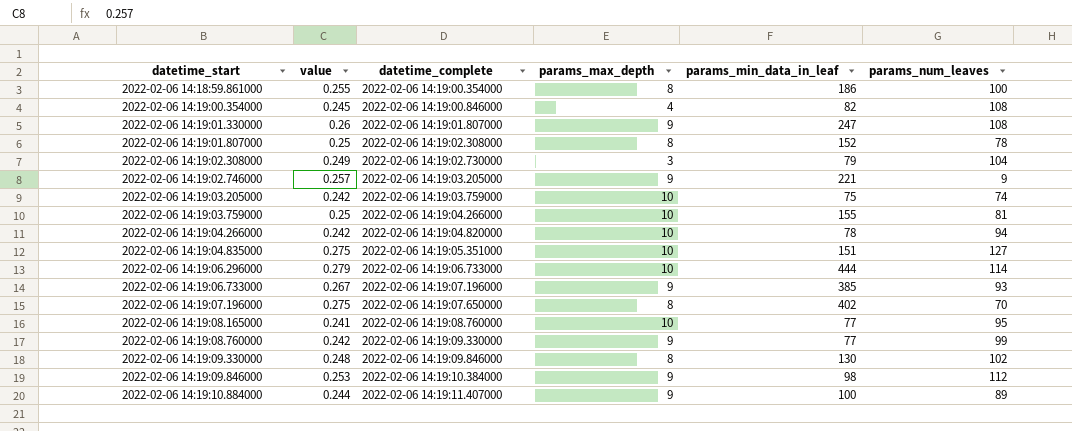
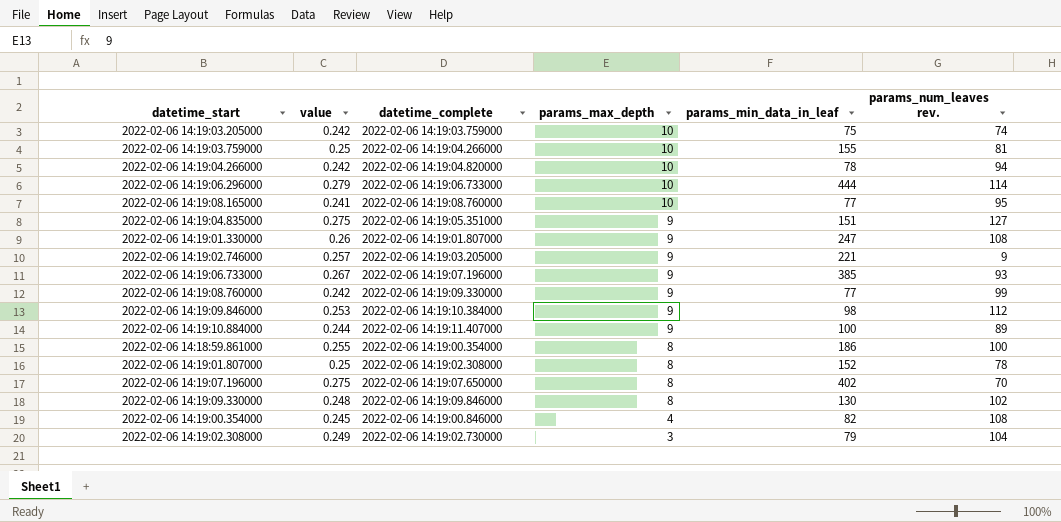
row order: datetime_start ascending -> params_max_depth descending
column name: params_num_leaves -> params_num_leaves rev.
2022-02-06 14:19:04.835000 | params_max_depth: 10 -> 9

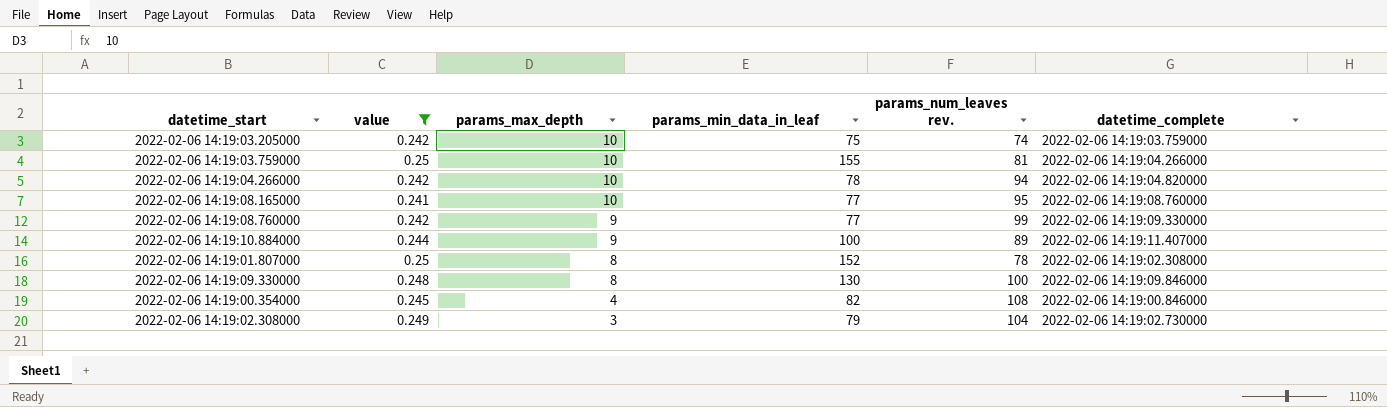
filter: none -> value <= 0.25
column datetime_complete | position: 3 -> 6
2022-02-06 14:19:09.330000 | params_num_leaves rev.: 102 -> 100

